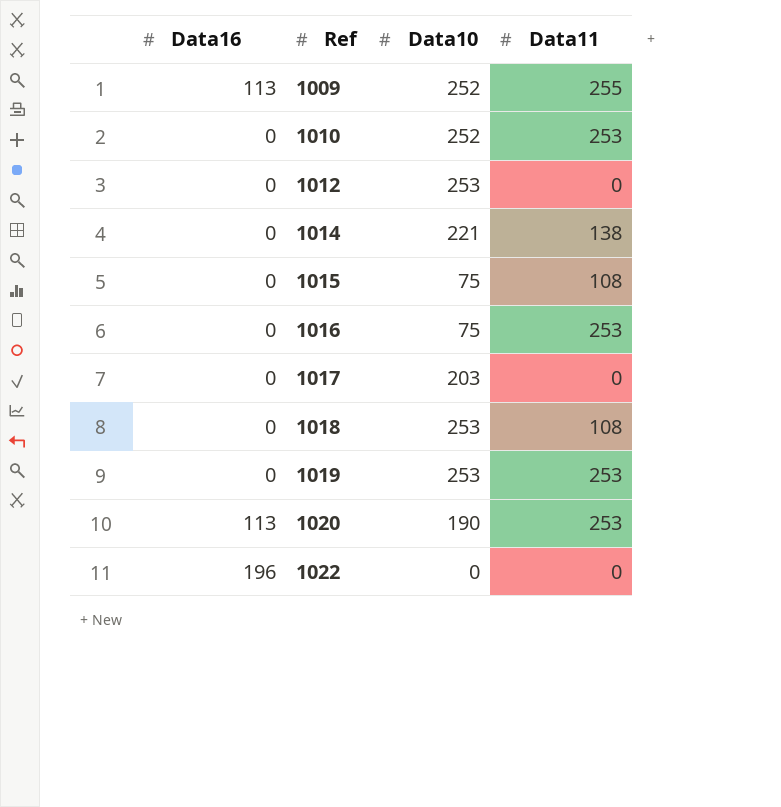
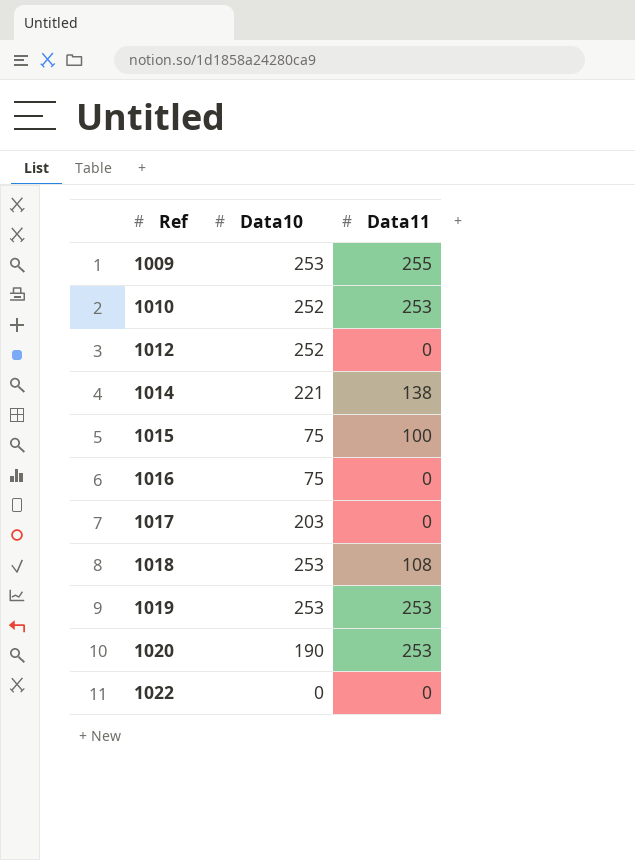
column Data16 | position: 1 -> none
1009 | Data10: 252 -> 253
1012 | Data10: 253 -> 252
1015 | Data11: 108 -> 100
1016 | Data11: 253 -> 0

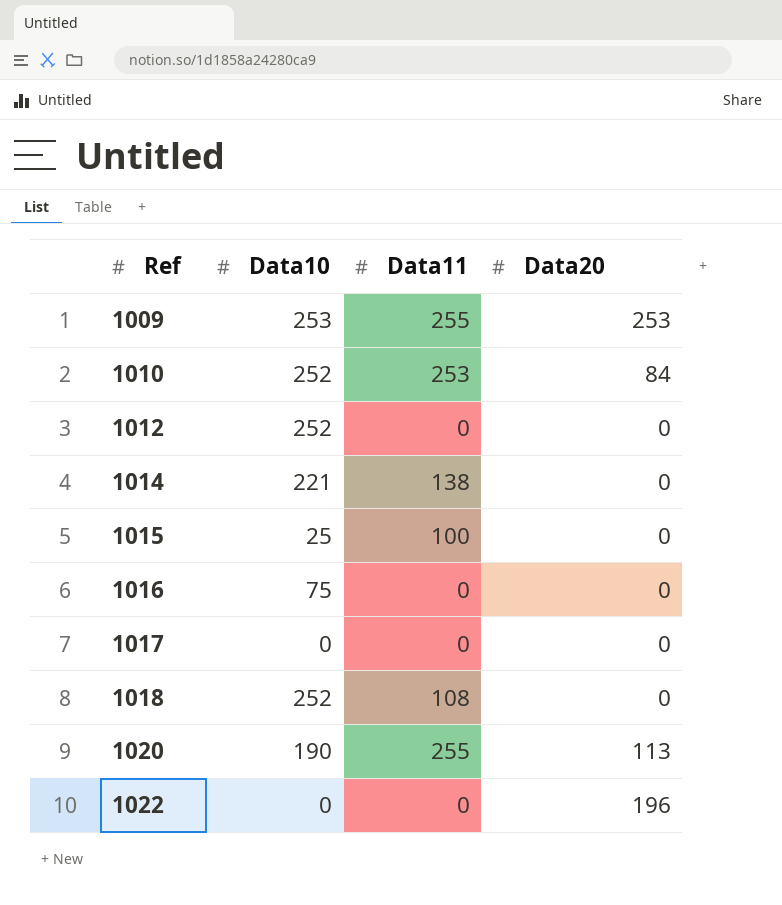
column Data20 | position: none -> 4
row 1019: 253 | 253 -> none
1015 | Data10: 75 -> 25
1017 | Data10: 203 -> 0
1018 | Data10: 253 -> 252
1020 | Data11: 253 -> 255

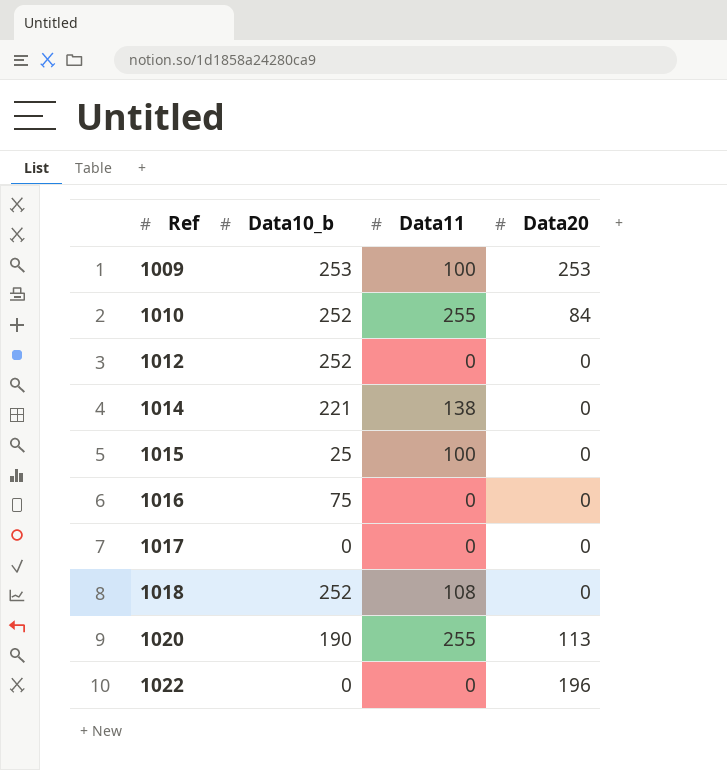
column name: Data10 -> Data10_b
1009 | Data11: 255 -> 100
1010 | Data11: 253 -> 255

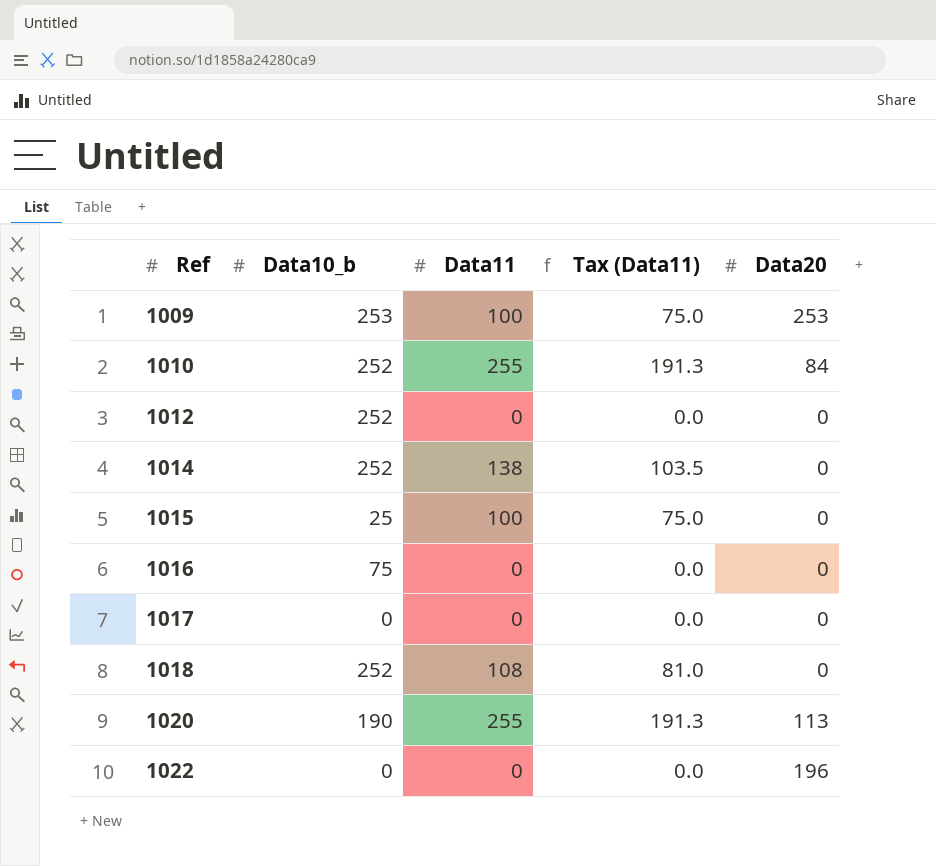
column Tax (Data11) | formula: none -> [Data11] * 0.75
1014 | Data10_b: 221 -> 252

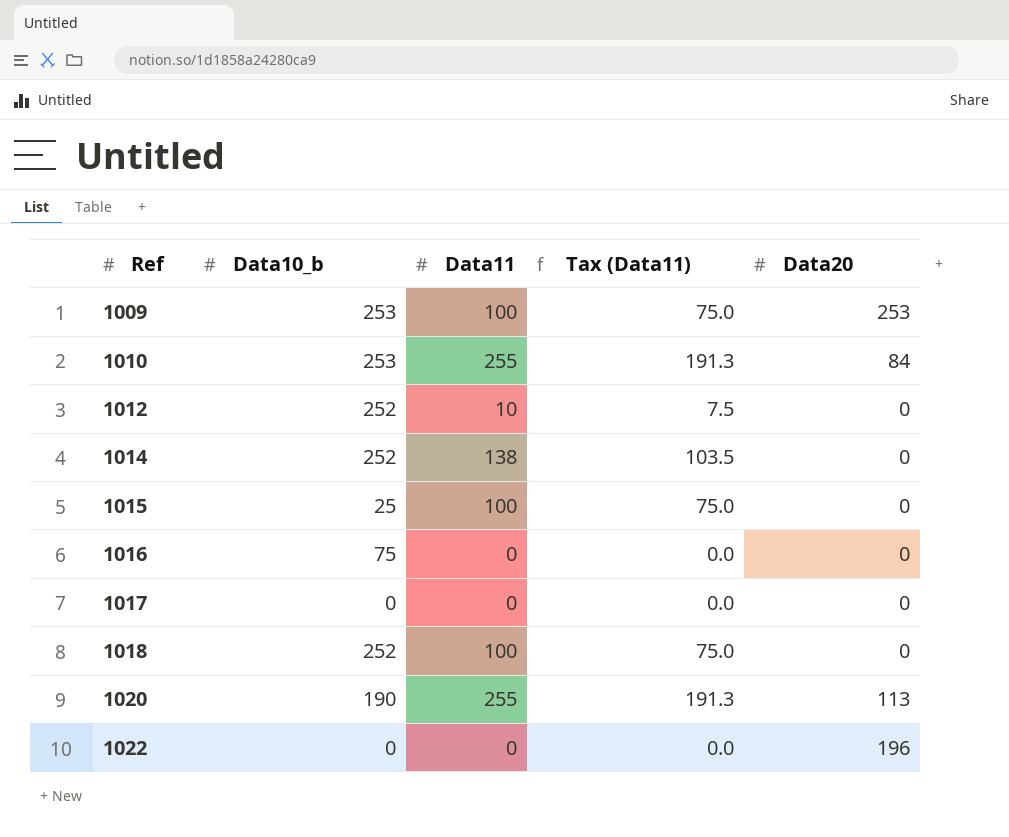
1010 | Data10_b: 252 -> 253
1012 | Data11: 0 -> 10
1012 | Tax (Data11): 0.0 -> 7.5
1018 | Data11: 108 -> 100
1018 | Tax (Data11): 81.0 -> 75.0

